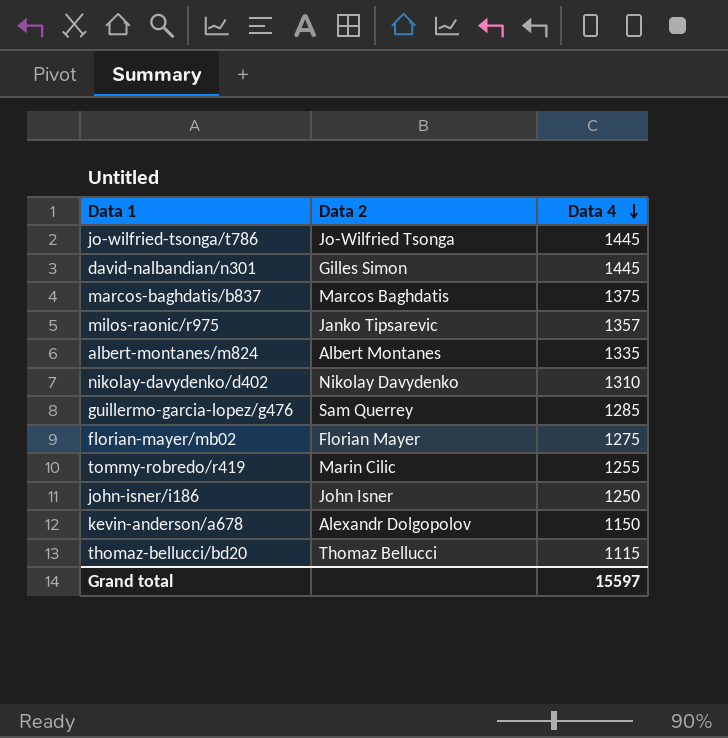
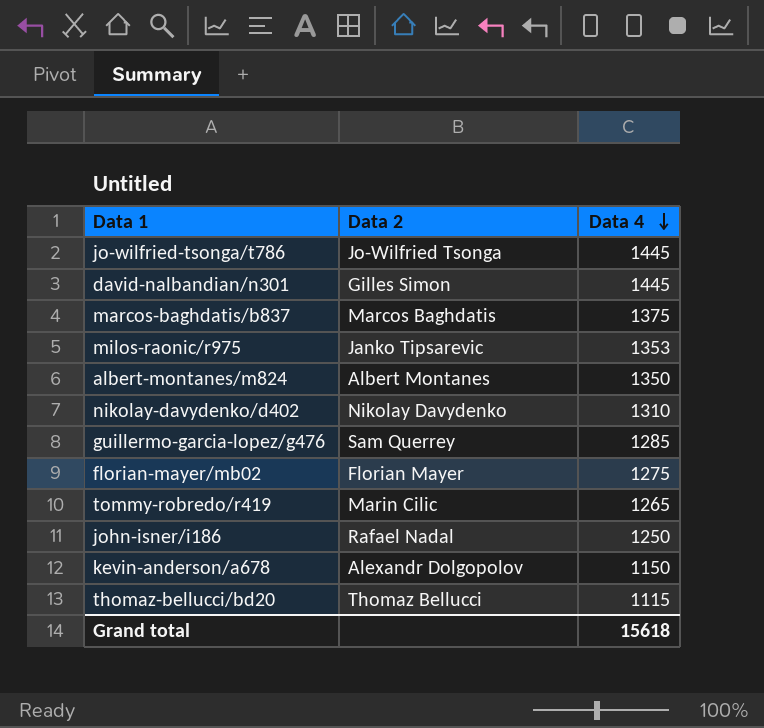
milos-raonic/r975 | Data 4: 1357 -> 1353
albert-montanes/m824 | Data 4: 1335 -> 1350
tommy-robredo/r419 | Data 4: 1255 -> 1265
john-isner/i186 | Data 2: John Isner -> Rafael Nadal
Grand total | Data 4: 15597 -> 15618

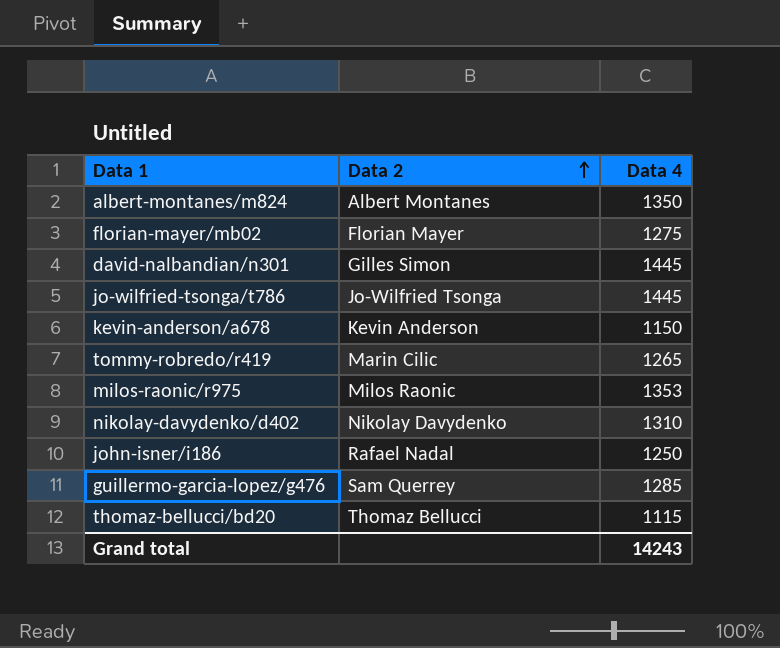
row order: Data 4 descending -> Data 2 ascending
row marcos-baghdatis/b837: Marcos Baghdatis | 1375 -> none
kevin-anderson/a678 | Data 2: Alexandr Dolgopolov -> Kevin Anderson
milos-raonic/r975 | Data 2: Janko Tipsarevic -> Milos Raonic
Grand total | Data 4: 15618 -> 14243

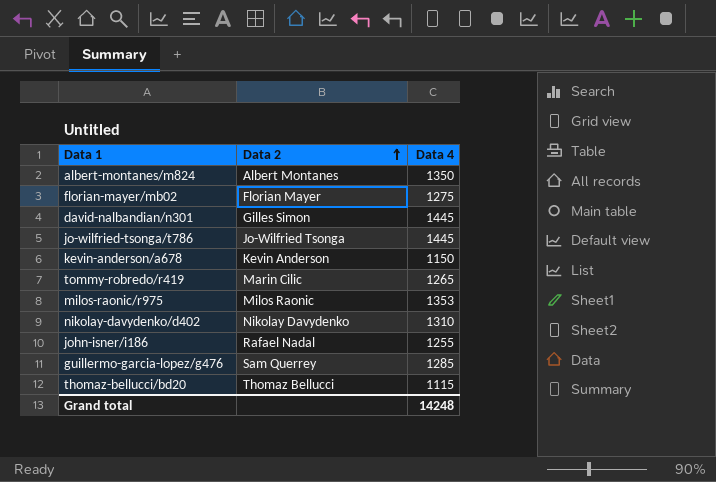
john-isner/i186 | Data 4: 1250 -> 1255
Grand total | Data 4: 14243 -> 14248

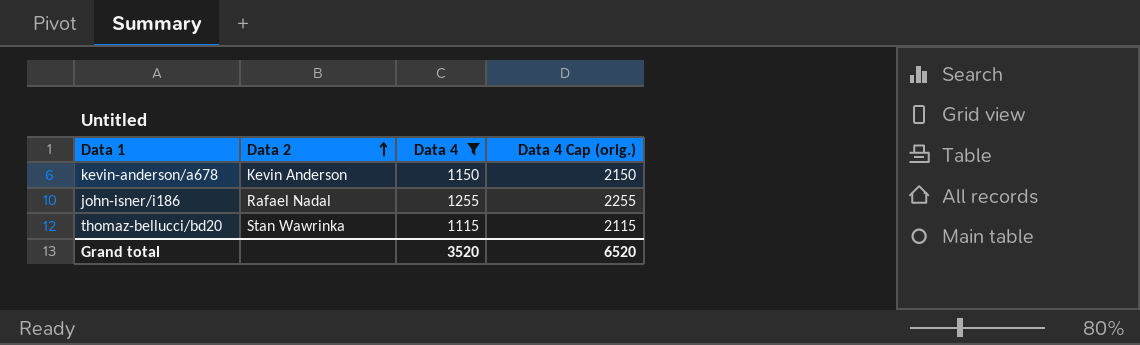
filter: none -> Data 4 <= 1255
column Data 4 Cap (orig.) | formula: none -> [Data 4] + 1000
thomaz-bellucci/bd20 | Data 2: Thomaz Bellucci -> Stan Wawrinka
Grand total | Data 4: 14248 -> 3520

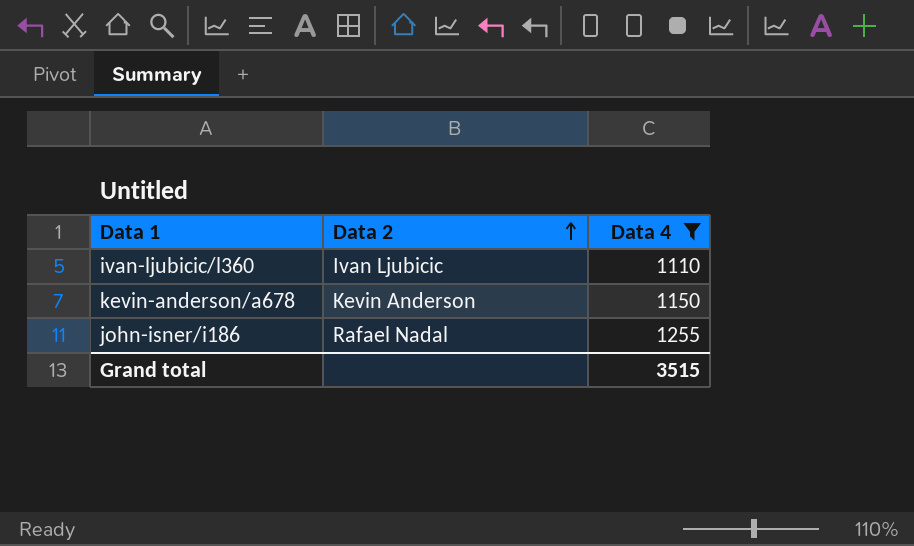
column Data 4 Cap (orig.) | formula: [Data 4] + 1000 -> none
row thomaz-bellucci/bd20: Stan Wawrinka | 1115 | 2115 -> none
row ivan-ljubicic/l360: none -> Ivan Ljubicic | 1110
Grand total | Data 4: 3520 -> 3515

